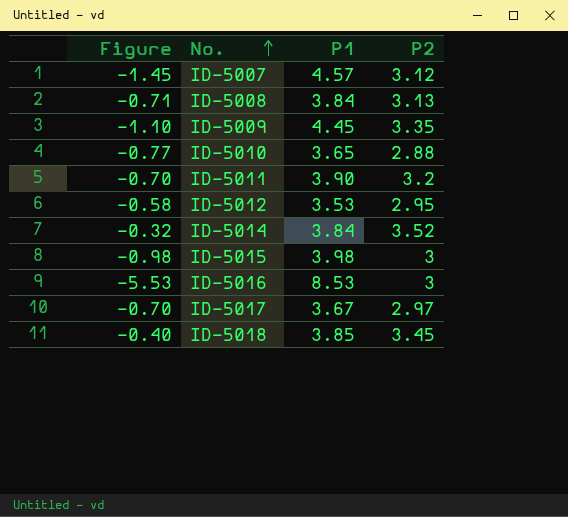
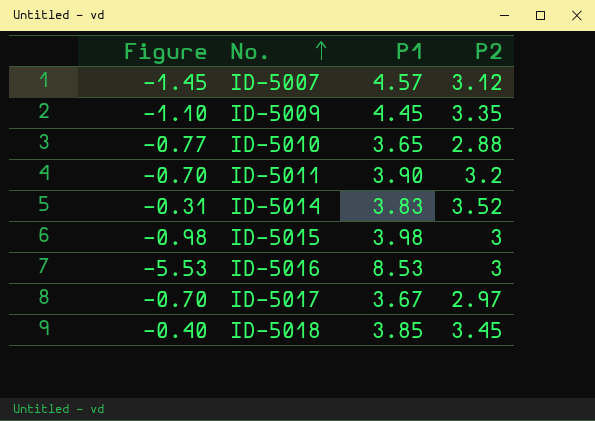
row ID-5008: -0.71 | 3.84 | 3.13 -> none
row ID-5012: -0.58 | 3.53 | 2.95 -> none
ID-5014 | Figure: -0.32 -> -0.31
ID-5014 | P1: 3.84 -> 3.83

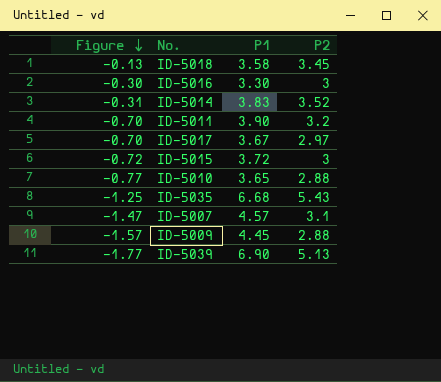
row order: No. ascending -> Figure descending
ID-5018 | Figure: -0.40 -> -0.13
ID-5018 | P1: 3.85 -> 3.58
ID-5016 | Figure: -5.53 -> -0.30
ID-5016 | P1: 8.53 -> 3.30
ID-5015 | Figure: -0.98 -> -0.72
ID-5015 | P1: 3.98 -> 3.72
row ID-5035: none -> -1.25 | 6.68 | 5.43
ID-5007 | Figure: -1.45 -> -1.47
ID-5007 | P2: 3.12 -> 3.1
ID-5009 | Figure: -1.10 -> -1.57
ID-5009 | P2: 3.35 -> 2.88
row ID-5039: none -> -1.77 | 6.90 | 5.13

